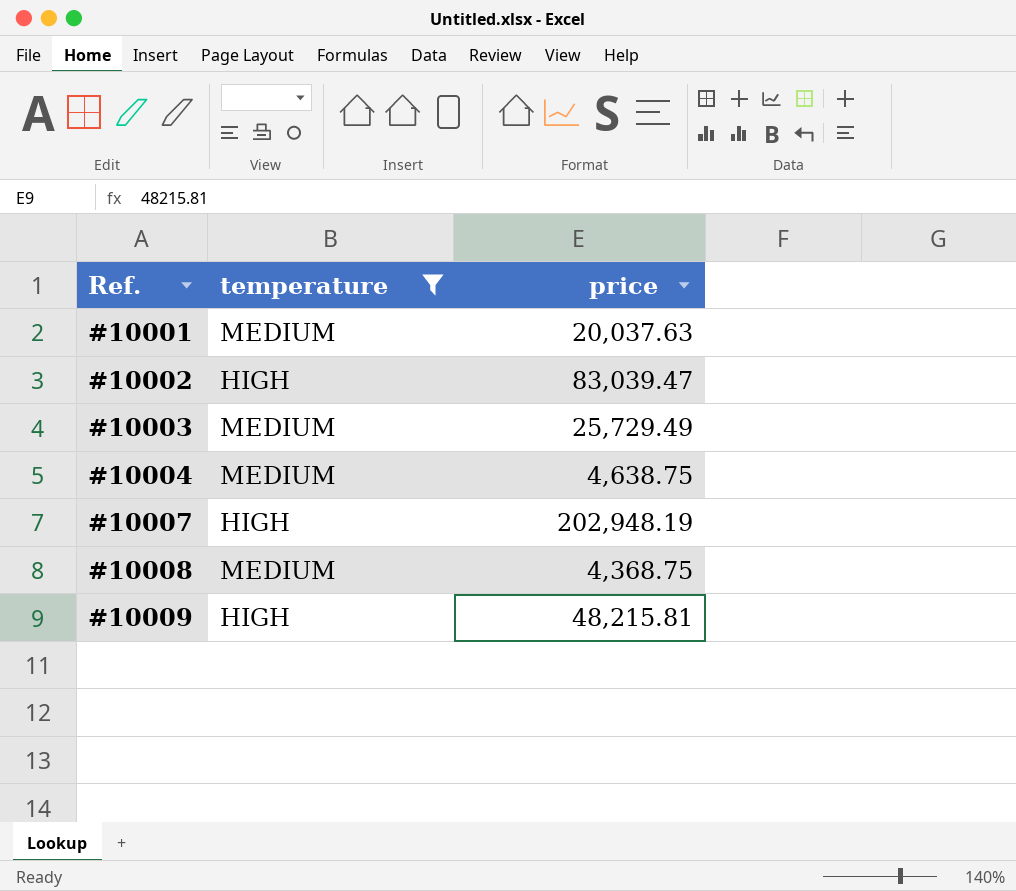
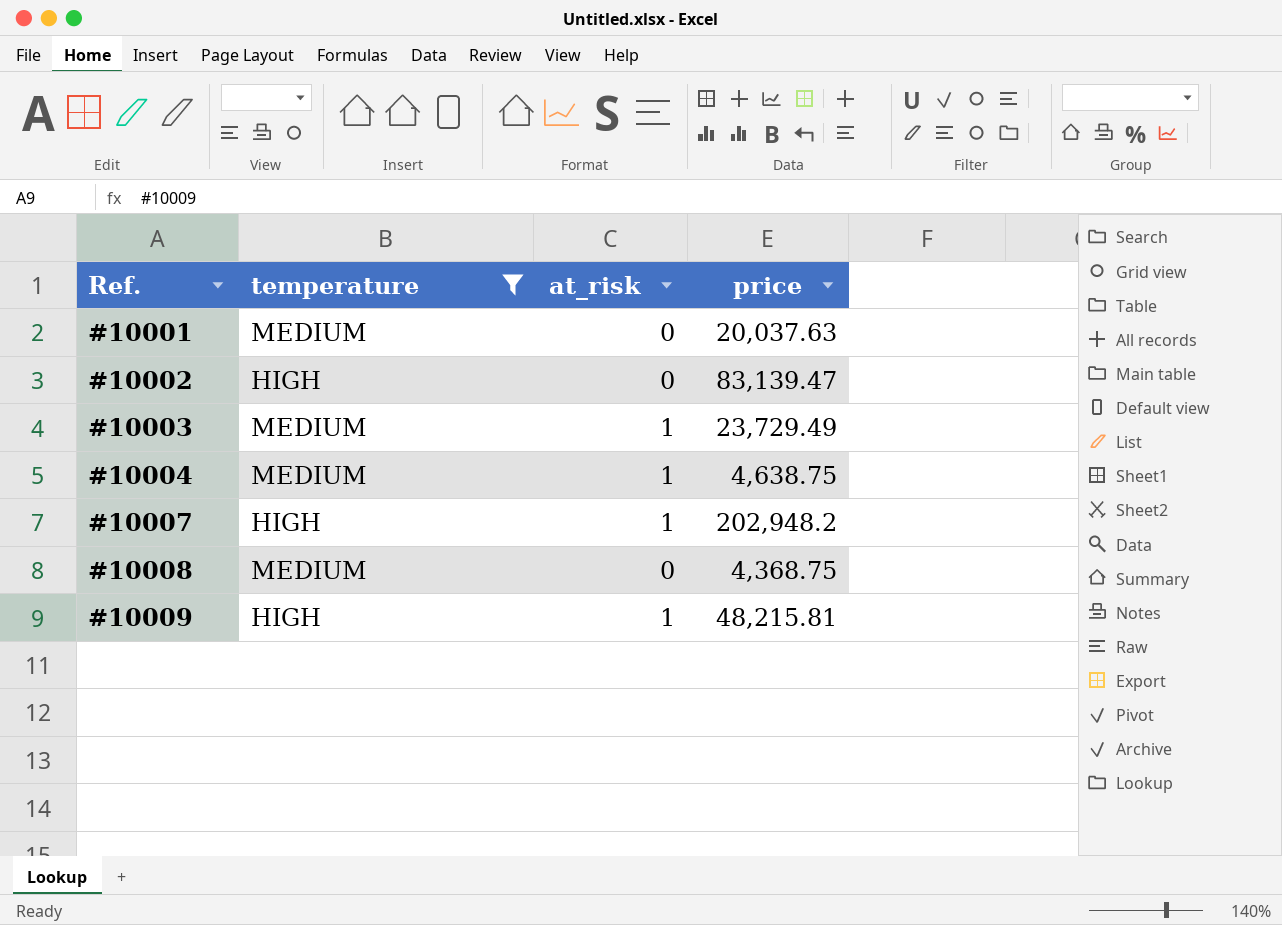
column at_risk | position: none -> 3
#10002 | price: 83,039.47 -> 83,139.47
#10003 | price: 25,729.49 -> 23,729.49
#10007 | price: 202,948.19 -> 202,948.2

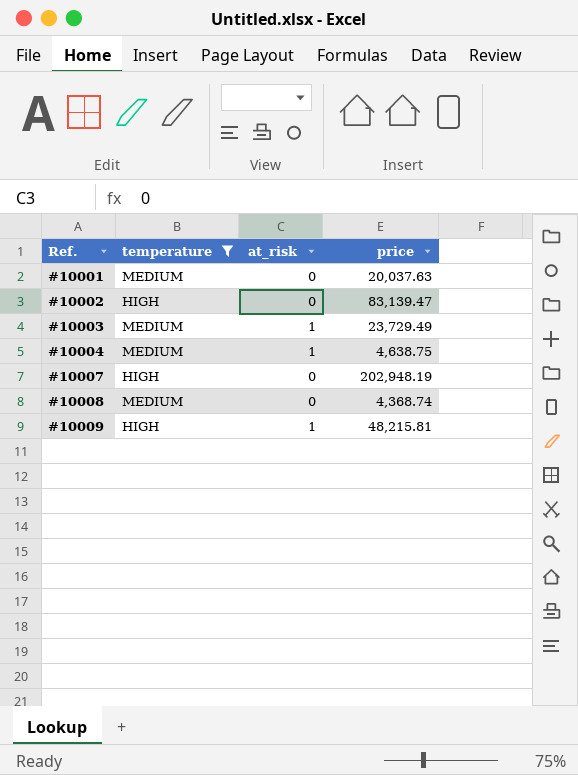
#10007 | at_risk: 1 -> 0
#10007 | price: 202,948.2 -> 202,948.19
#10008 | price: 4,368.75 -> 4,368.74

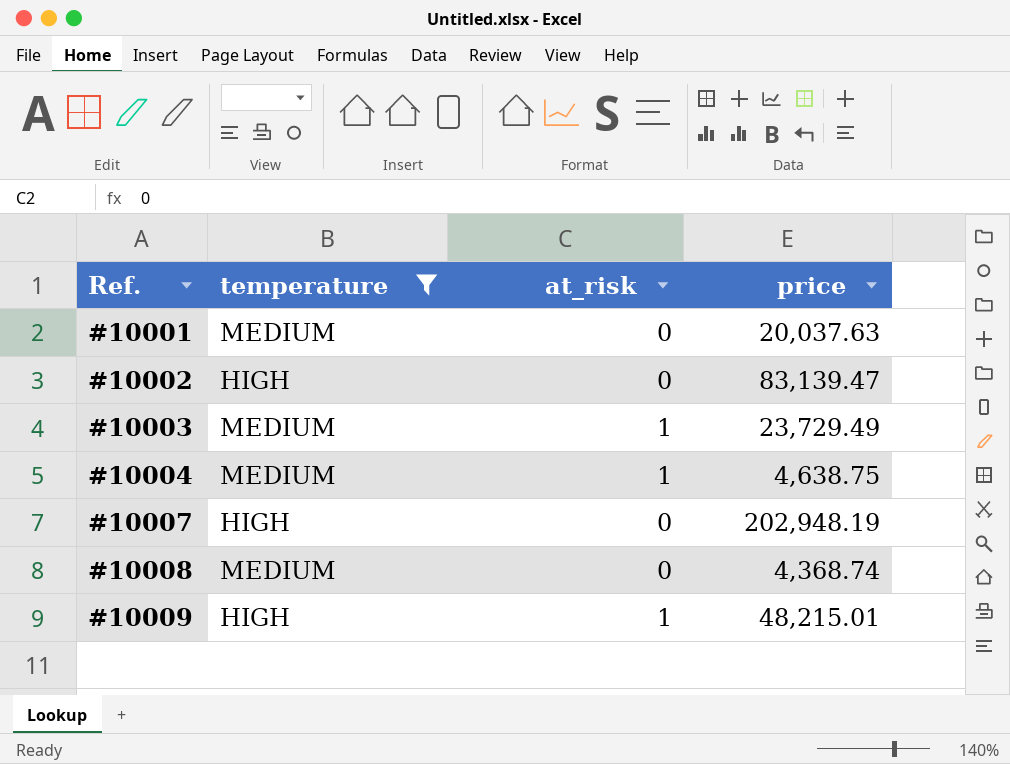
#10009 | price: 48,215.81 -> 48,215.01

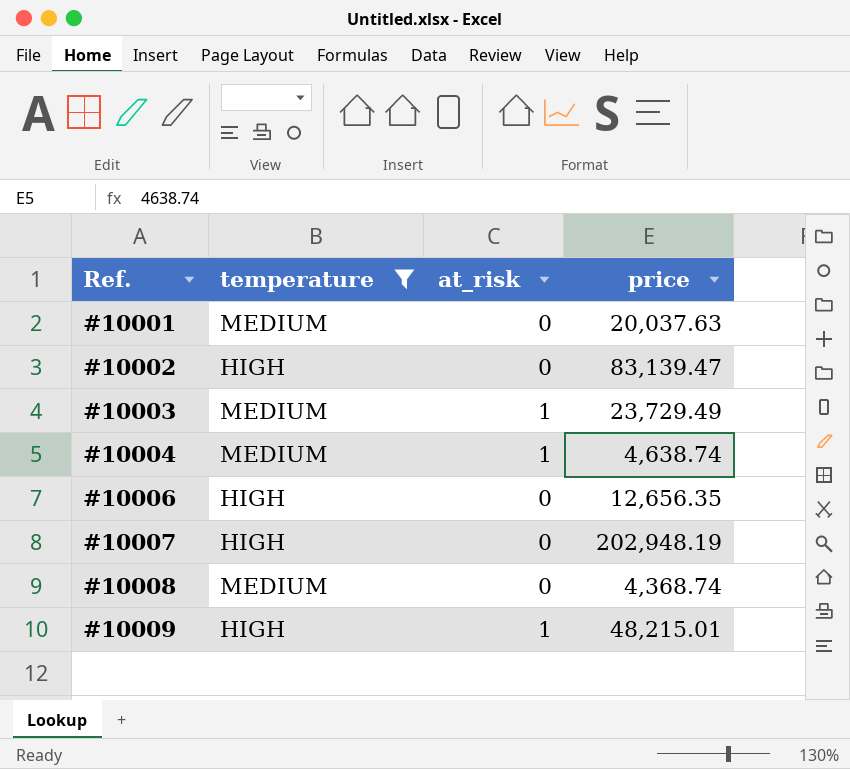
#10004 | price: 4,638.75 -> 4,638.74
row #10006: none -> HIGH | 0 | 12,656.35

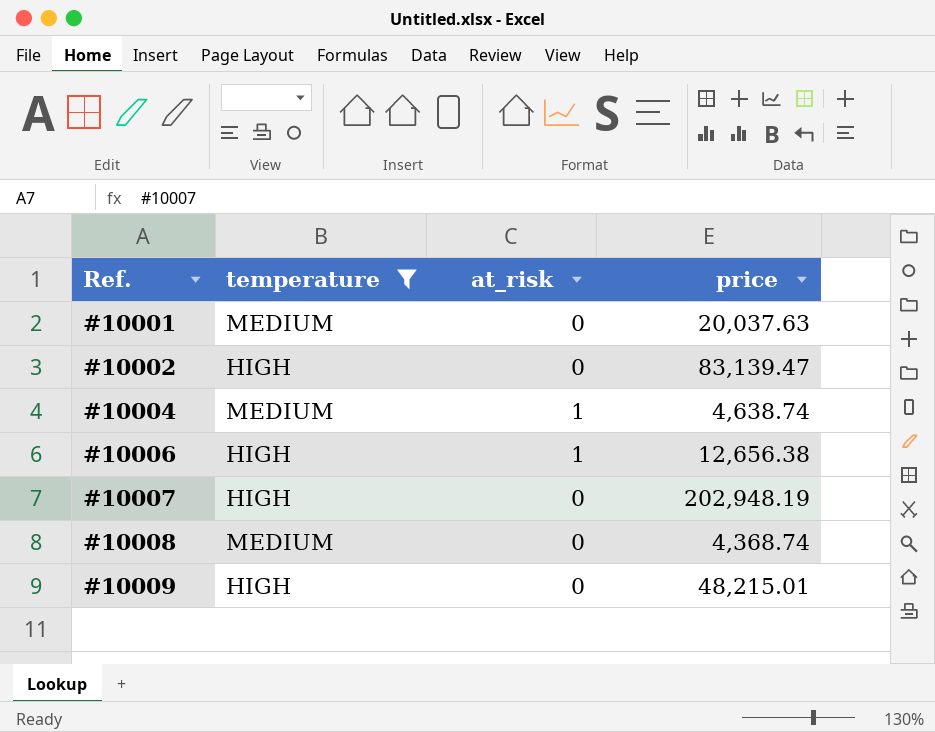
row #10003: MEDIUM | 1 | 23,729.49 -> none
#10006 | at_risk: 0 -> 1
#10006 | price: 12,656.35 -> 12,656.38
#10009 | at_risk: 1 -> 0

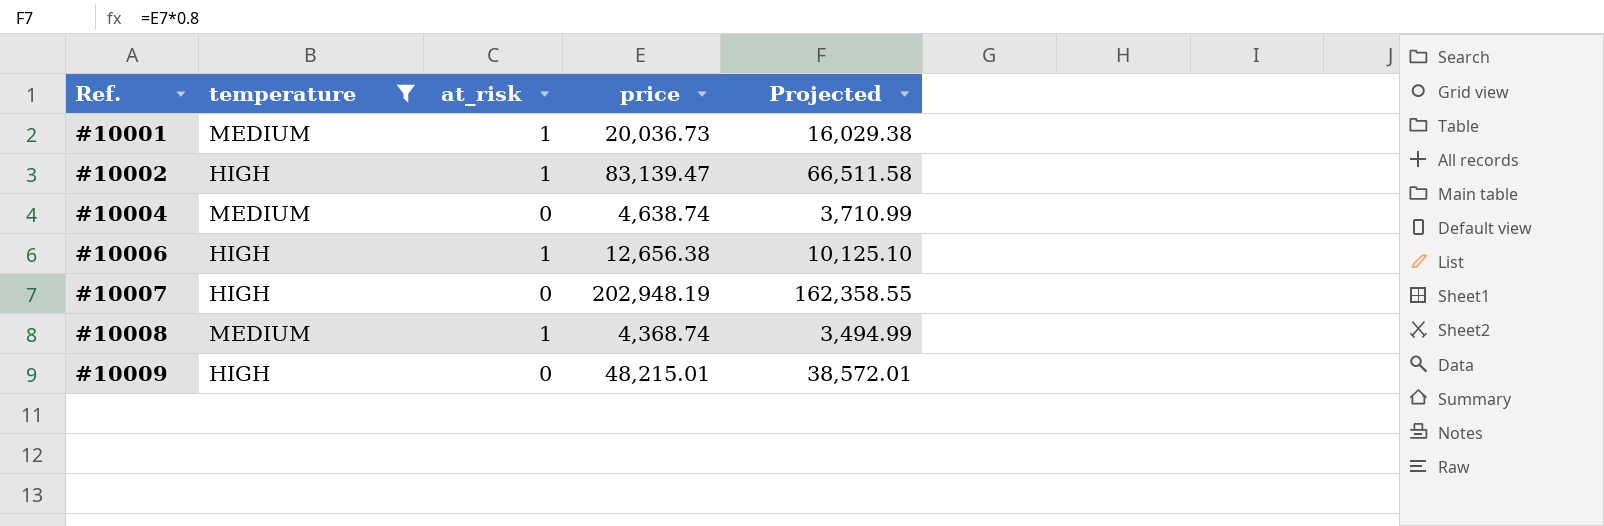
column Projected | formula: none -> [price] * 0.8
#10001 | at_risk: 0 -> 1
#10001 | price: 20,037.63 -> 20,036.73
#10002 | at_risk: 0 -> 1
#10004 | at_risk: 1 -> 0
#10008 | at_risk: 0 -> 1

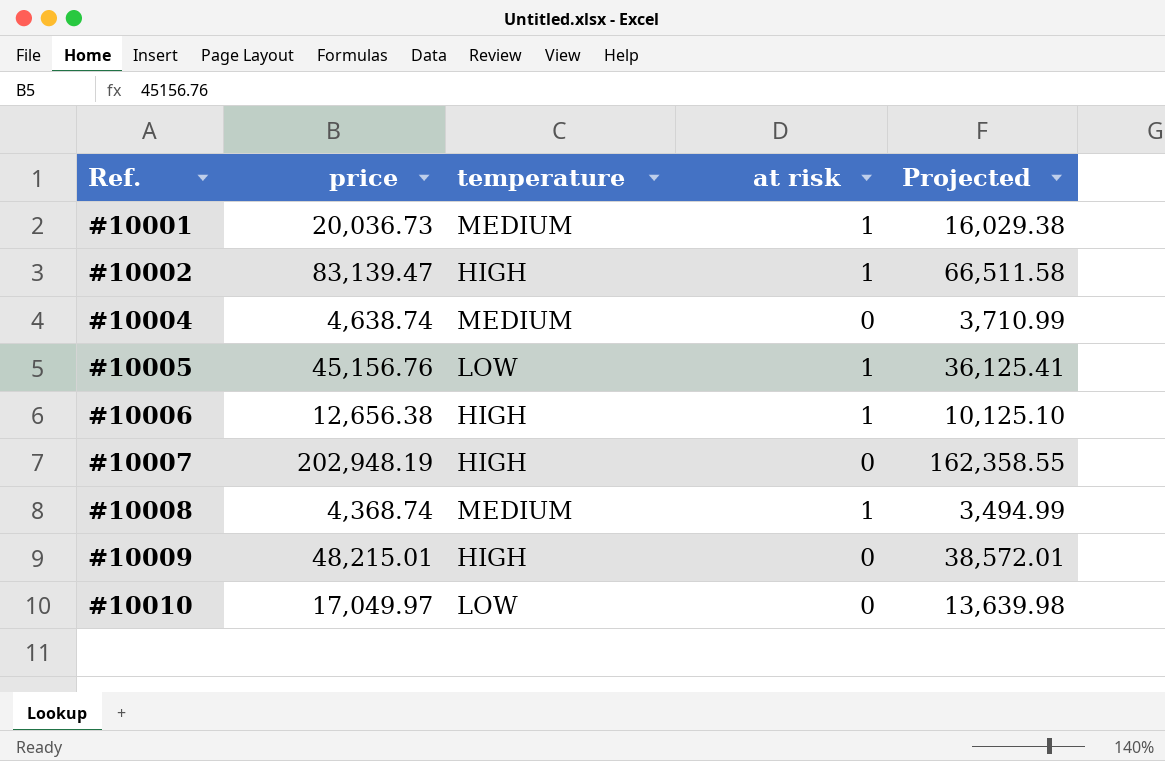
filter: temperature != LOW -> none
column price | position: 4 -> 2
column name: at_risk -> at risk

